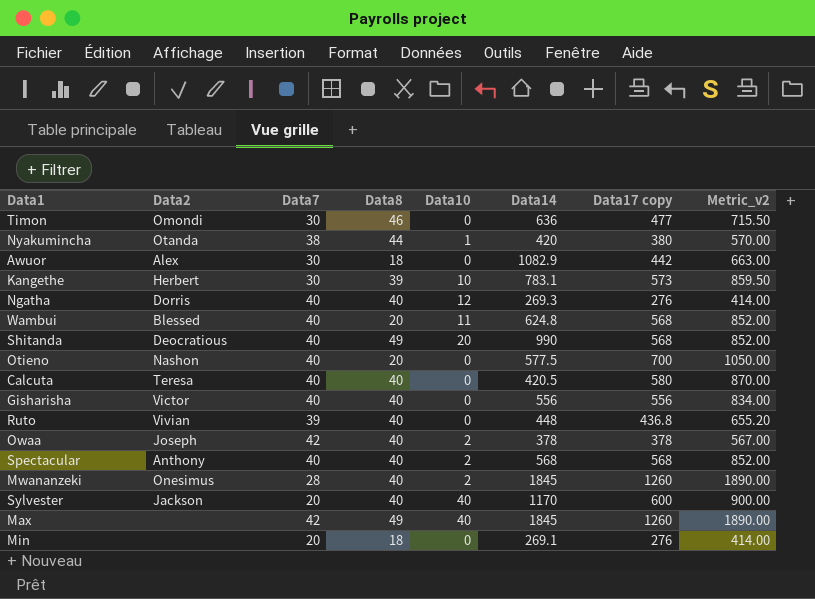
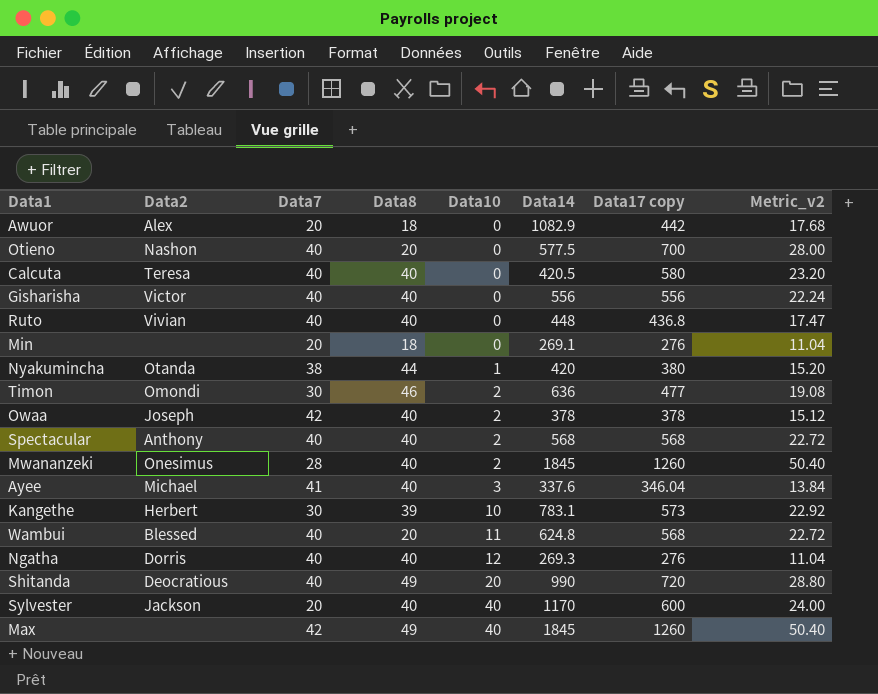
row order: none -> Data10 ascending
column Metric_v2 | formula: [Data17 copy] * 1.5 -> [Data17 copy] * 0.04
Awuor | Data7: 30 -> 20
Ruto | Data7: 39 -> 40
Timon | Data10: 0 -> 2
row Ayee: none -> Michael | 41 | 40 | 3 | 337.6 | 346.04 | 13.84
Shitanda | Data17 copy: 568 -> 720

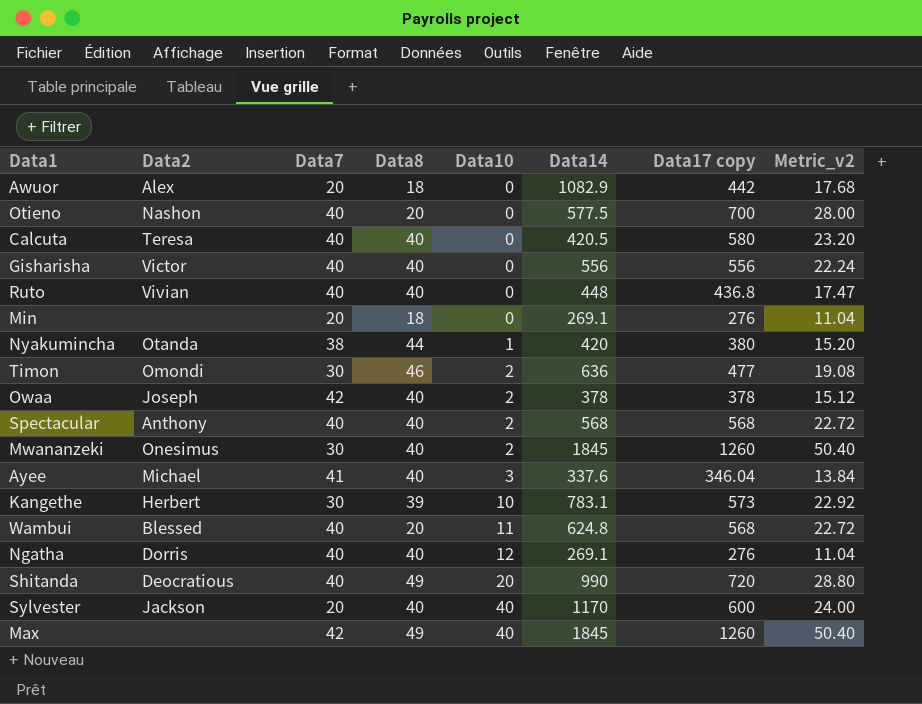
Mwananzeki | Data7: 28 -> 30
Ngatha | Data14: 269.3 -> 269.1

